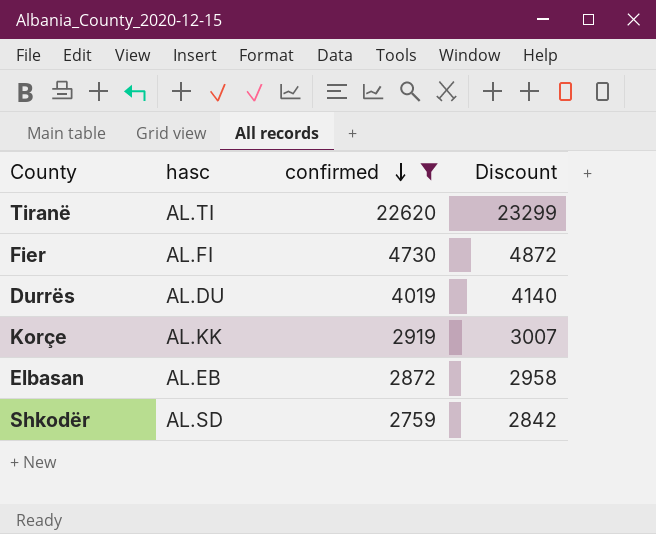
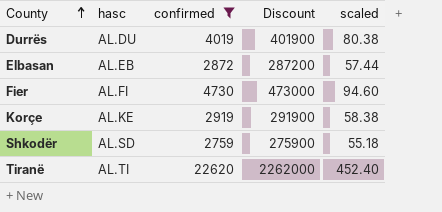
row order: confirmed descending -> County ascending
column Discount | formula: [confirmed] * 1.03 -> [confirmed] * 100
column scaled | formula: none -> [confirmed] * 0.02
Korçe | hasc: AL.KK -> AL.KE

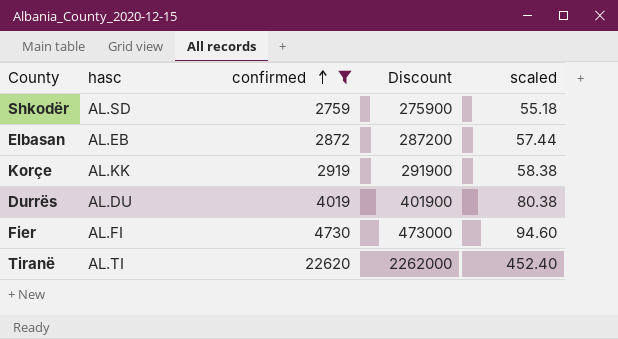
row order: County ascending -> confirmed ascending
Korçe | hasc: AL.KE -> AL.KK

